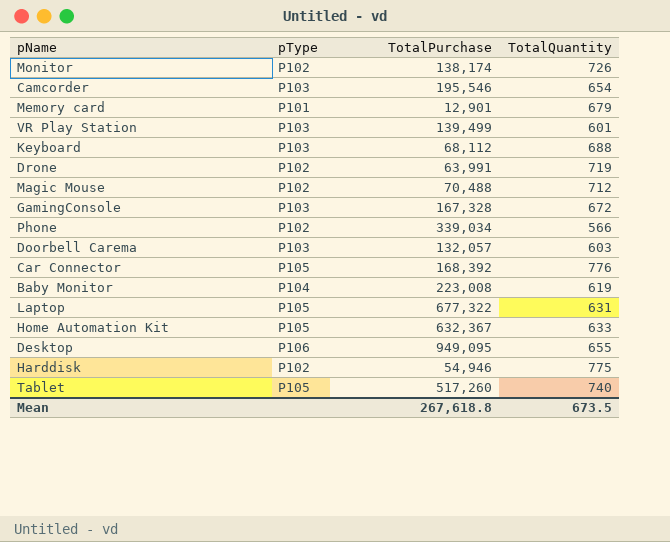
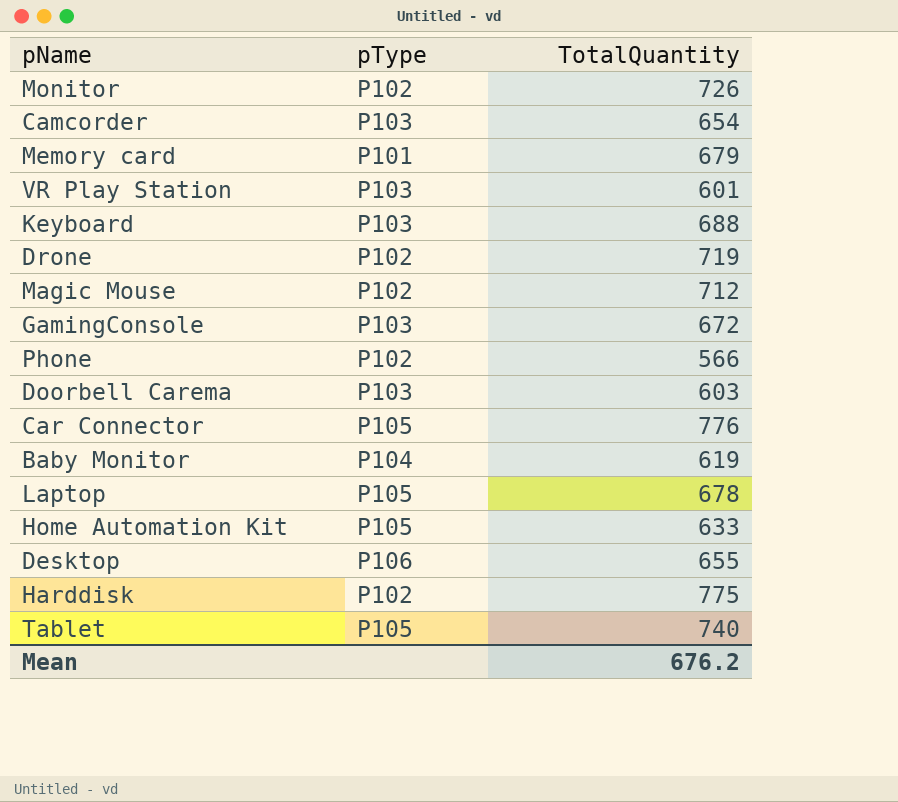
column TotalPurchase | position: 3 -> none
Laptop | TotalQuantity: 631 -> 678
Mean | TotalQuantity: 673.5 -> 676.2

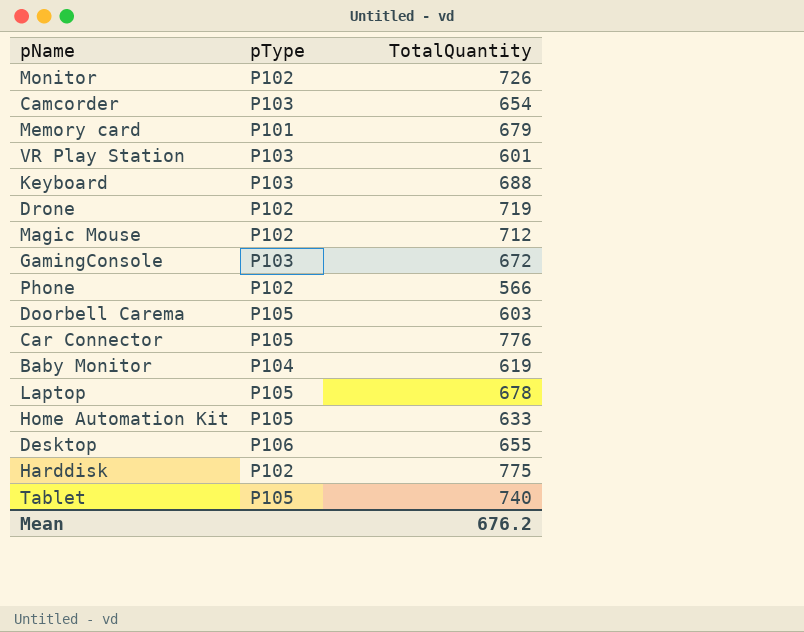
Doorbell Carema | pType: P103 -> P105

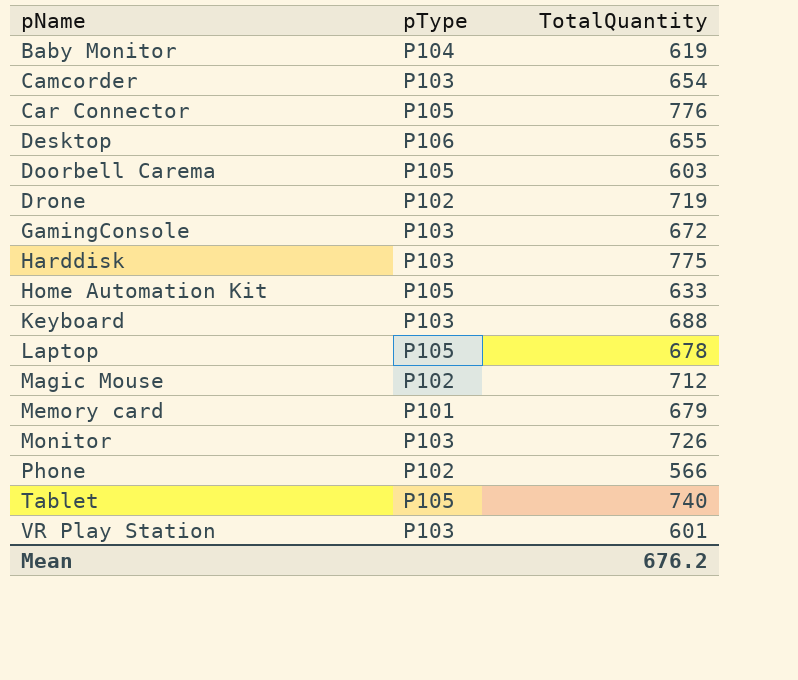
row order: none -> pName ascending
Harddisk | pType: P102 -> P103
Monitor | pType: P102 -> P103

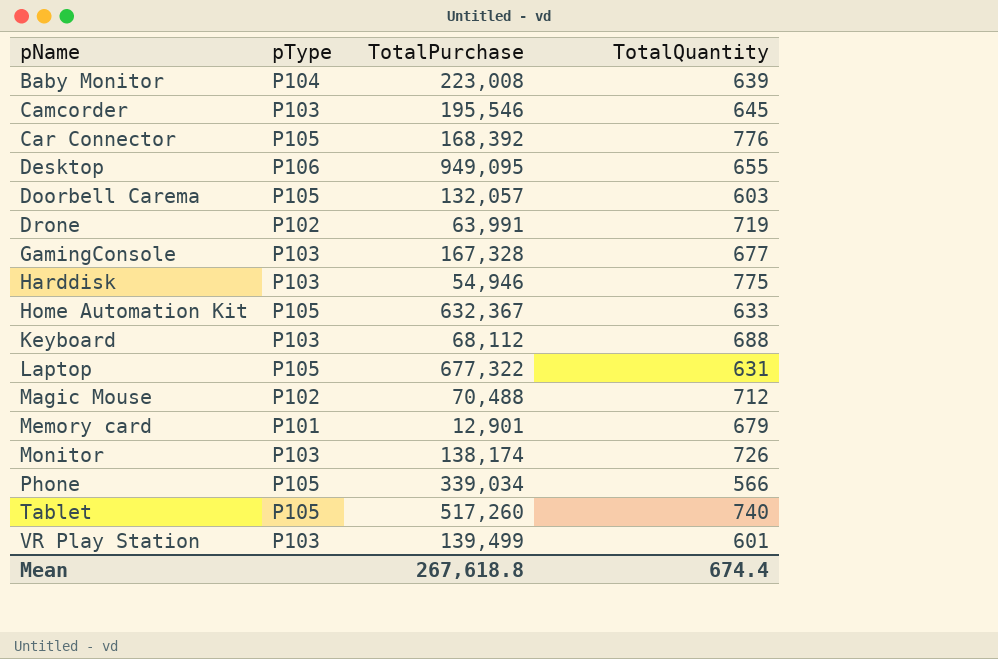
column TotalPurchase | position: none -> 3
Baby Monitor | TotalQuantity: 619 -> 639
Camcorder | TotalQuantity: 654 -> 645
GamingConsole | TotalQuantity: 672 -> 677
Laptop | TotalQuantity: 678 -> 631
Phone | pType: P102 -> P105
Mean | TotalQuantity: 676.2 -> 674.4

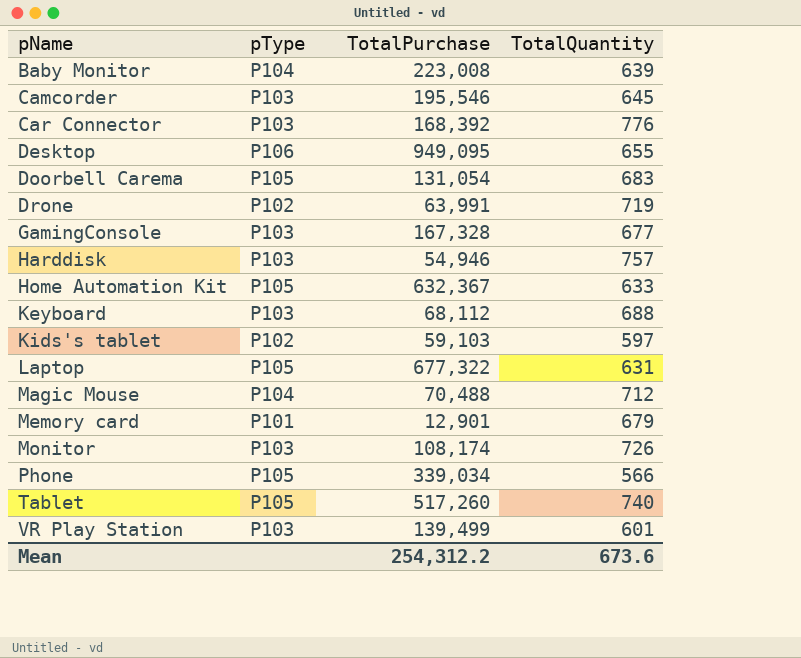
Car Connector | pType: P105 -> P103
Doorbell Carema | TotalPurchase: 132,057 -> 131,054
Doorbell Carema | TotalQuantity: 603 -> 683
Harddisk | TotalQuantity: 775 -> 757
row Kids's tablet: none -> P102 | 59,103 | 597
Magic Mouse | pType: P102 -> P104
Monitor | TotalPurchase: 138,174 -> 108,174
Mean | TotalPurchase: 267,618.8 -> 254,312.2
Mean | TotalQuantity: 674.4 -> 673.6

